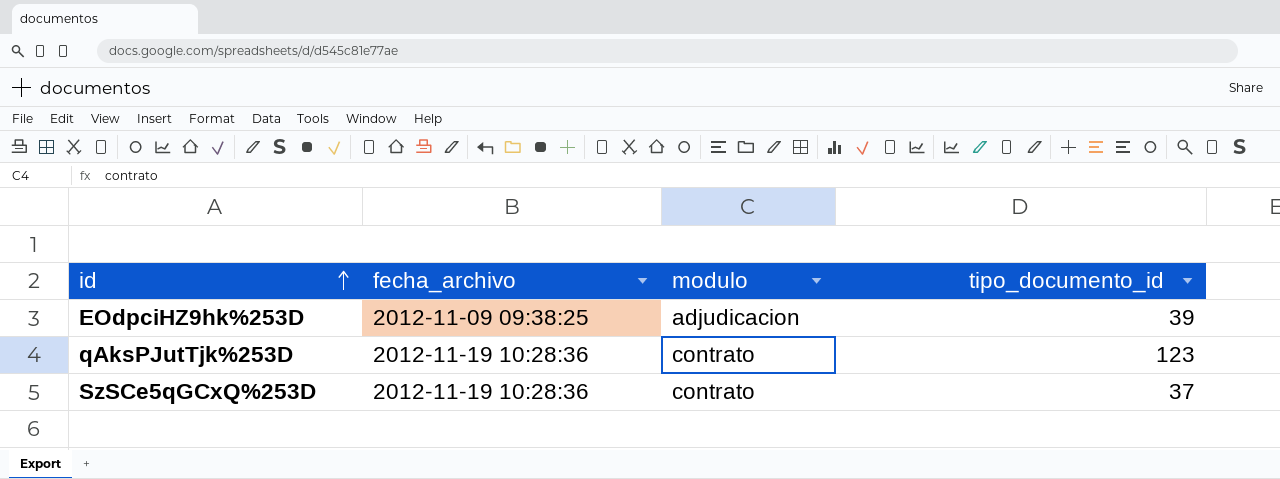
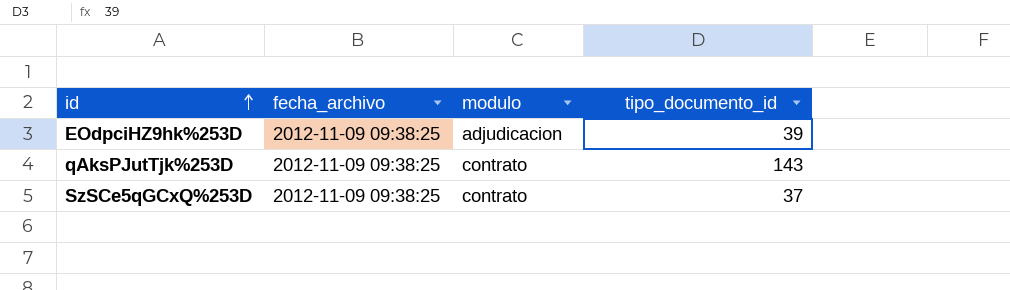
qAksPJutTjk%253D | fecha_archivo: 2012-11-19 10:28:36 -> 2012-11-09 09:38:25
qAksPJutTjk%253D | tipo_documento_id: 123 -> 143
SzSCe5qGCxQ%253D | fecha_archivo: 2012-11-19 10:28:36 -> 2012-11-09 09:38:25

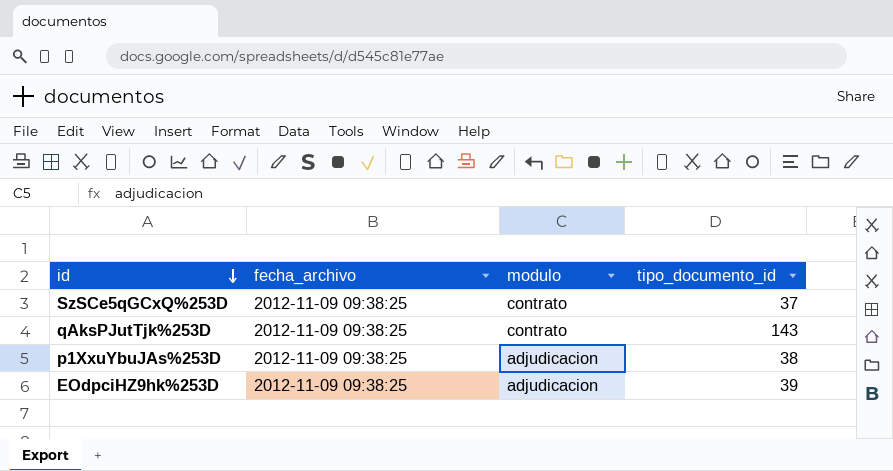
row order: id ascending -> id descending
row p1XxuYbuJAs%253D: none -> 2012-11-09 09:38:25 | adjudicacion | 38

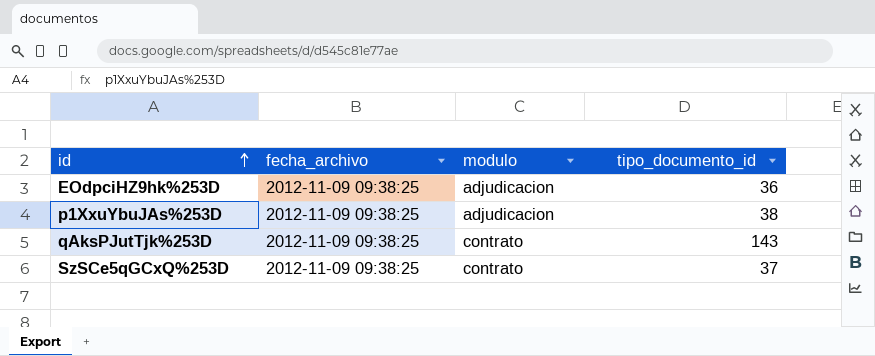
row order: id descending -> id ascending
EOdpciHZ9hk%253D | tipo_documento_id: 39 -> 36

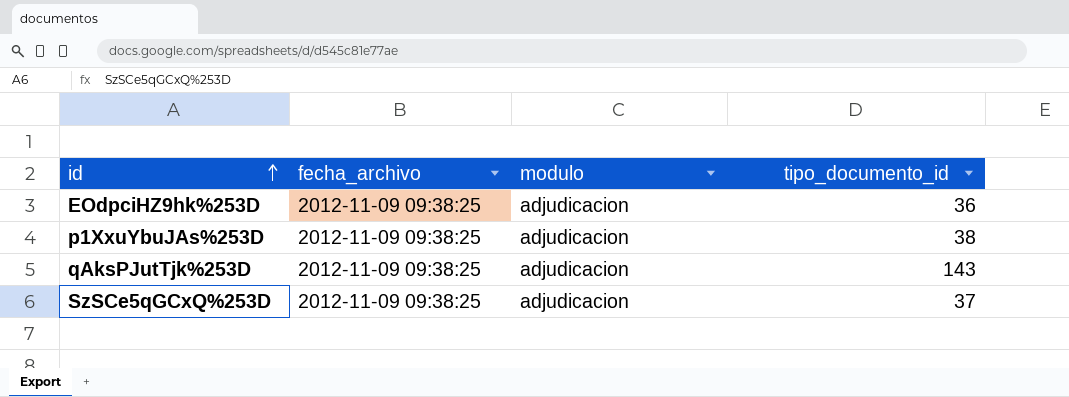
qAksPJutTjk%253D | modulo: contrato -> adjudicacion
SzSCe5qGCxQ%253D | modulo: contrato -> adjudicacion

